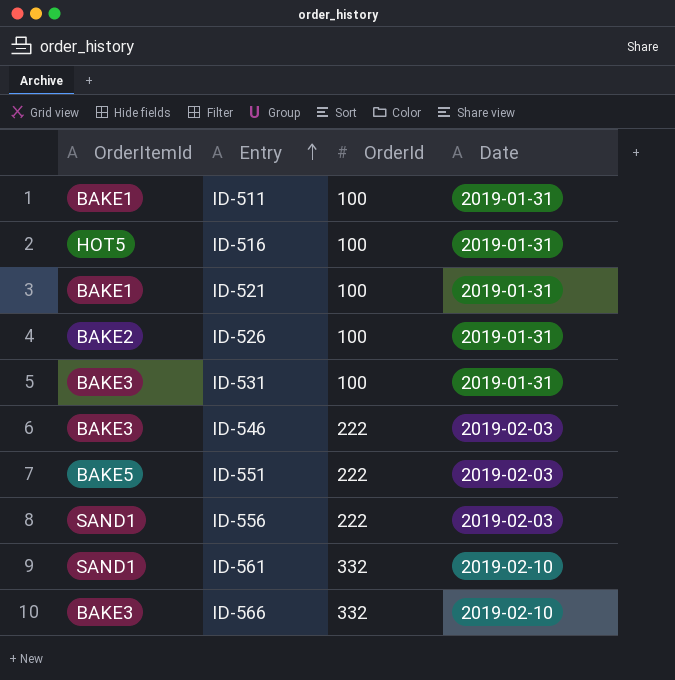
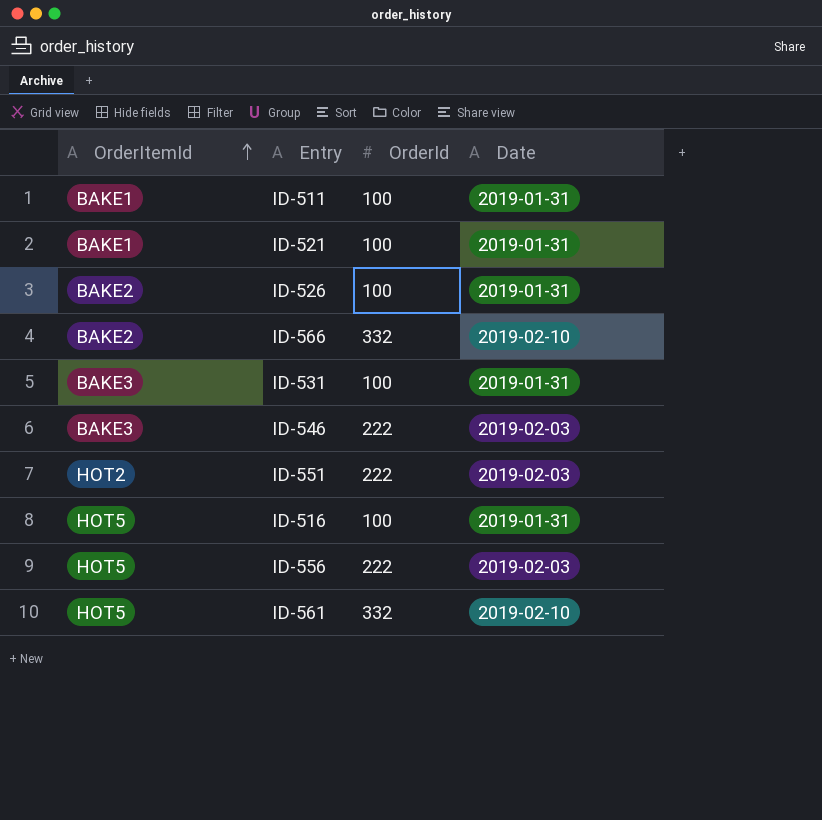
row order: Entry ascending -> OrderItemId ascending
ID-566 | OrderItemId: BAKE3 -> BAKE2
ID-551 | OrderItemId: BAKE5 -> HOT2
ID-556 | OrderItemId: SAND1 -> HOT5
ID-561 | OrderItemId: SAND1 -> HOT5

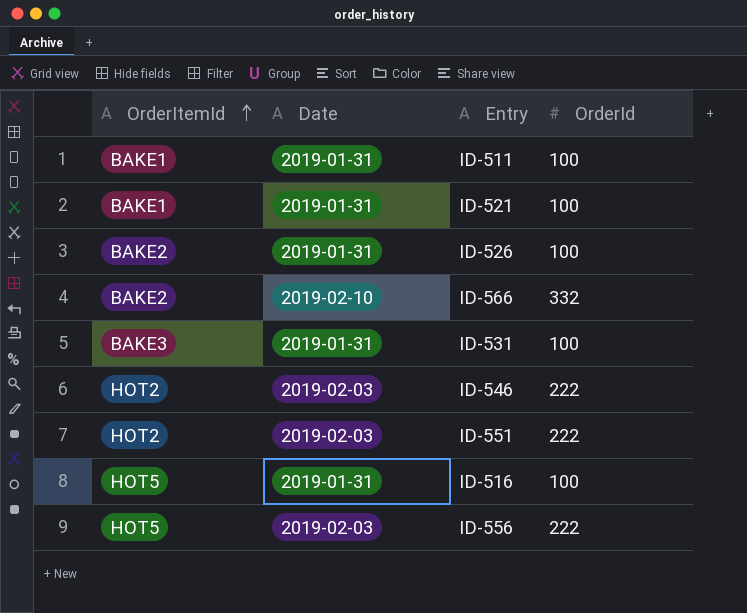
column Date | position: 4 -> 2
row ID-561: HOT5 | 332 | 2019-02-10 -> none
ID-546 | OrderItemId: BAKE3 -> HOT2

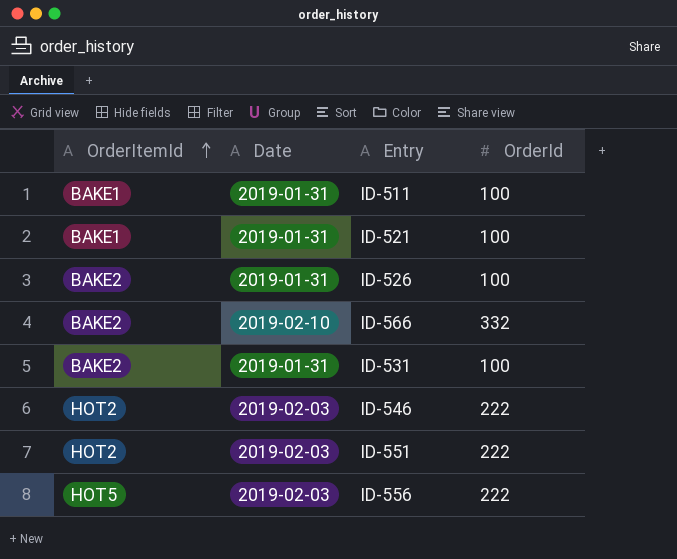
row ID-516: HOT5 | 2019-01-31 | 100 -> none
ID-531 | OrderItemId: BAKE3 -> BAKE2

